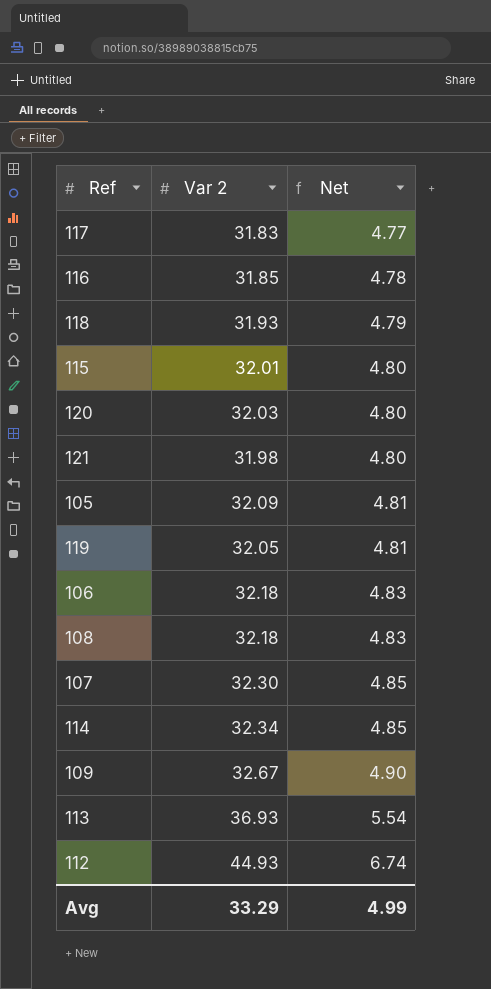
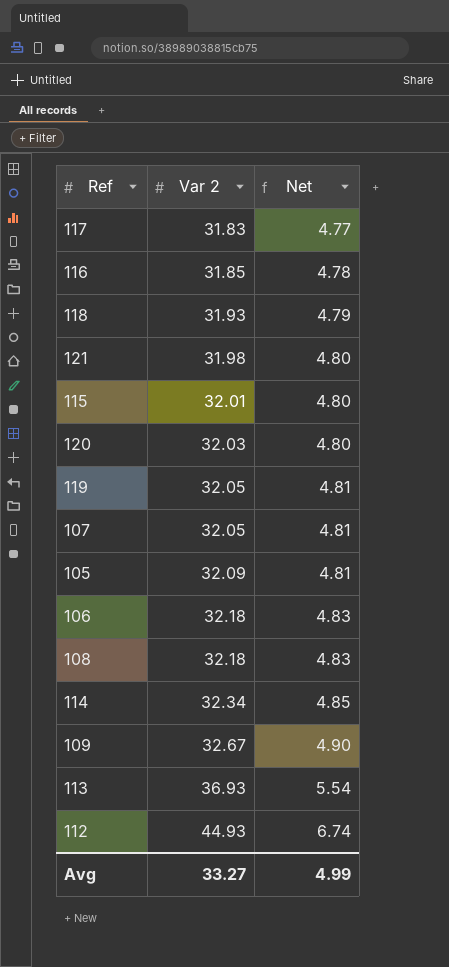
row order: Net ascending -> Var 2 ascending
107 | Var 2: 32.30 -> 32.05
107 | Net: 4.85 -> 4.81
Avg | Var 2: 33.29 -> 33.27

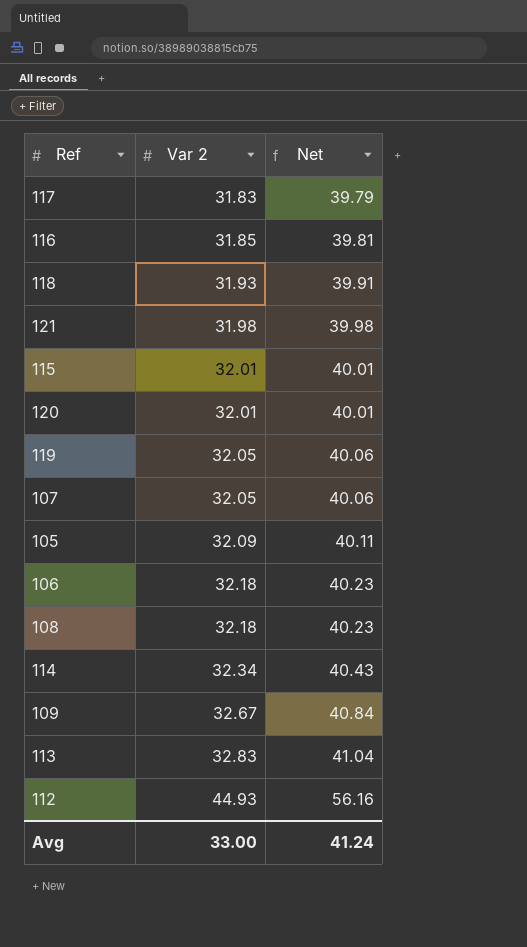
column Net | formula: [Var 2] * 0.15 -> [Var 2] * 1.25
120 | Var 2: 32.03 -> 32.01
113 | Var 2: 36.93 -> 32.83
Avg | Var 2: 33.27 -> 33.00
Avg | Net: 4.99 -> 41.24

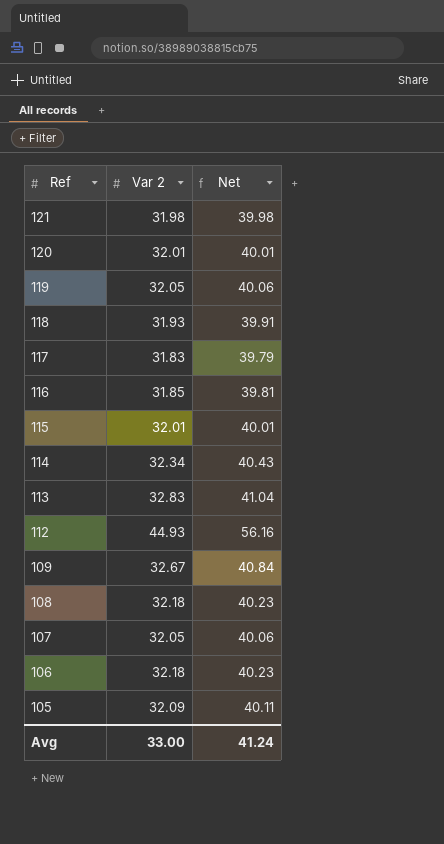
row order: Var 2 ascending -> Ref descending

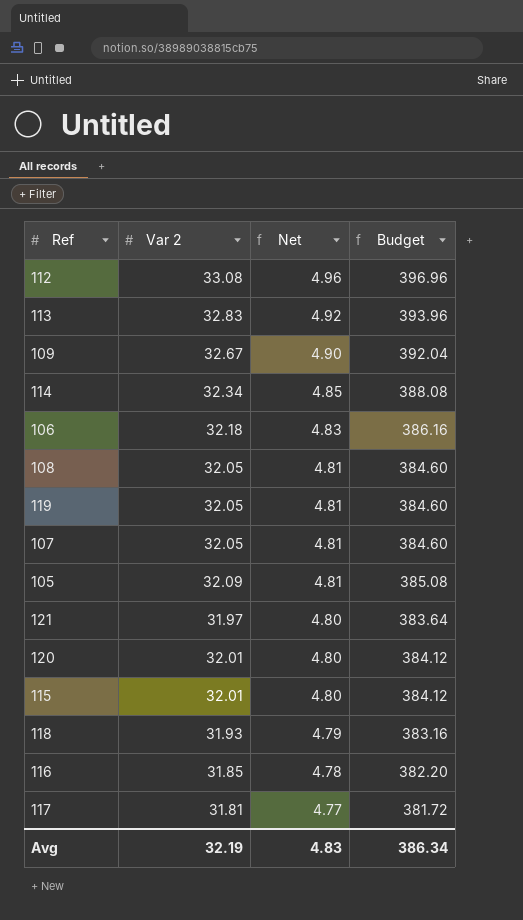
row order: Ref descending -> Net descending
column Net | formula: [Var 2] * 1.25 -> [Var 2] * 0.15
column Budget | formula: none -> [Var 2] * 12
112 | Var 2: 44.93 -> 33.08
108 | Var 2: 32.18 -> 32.05
121 | Var 2: 31.98 -> 31.97
117 | Var 2: 31.83 -> 31.81
Avg | Var 2: 33.00 -> 32.19
Avg | Net: 41.24 -> 4.83

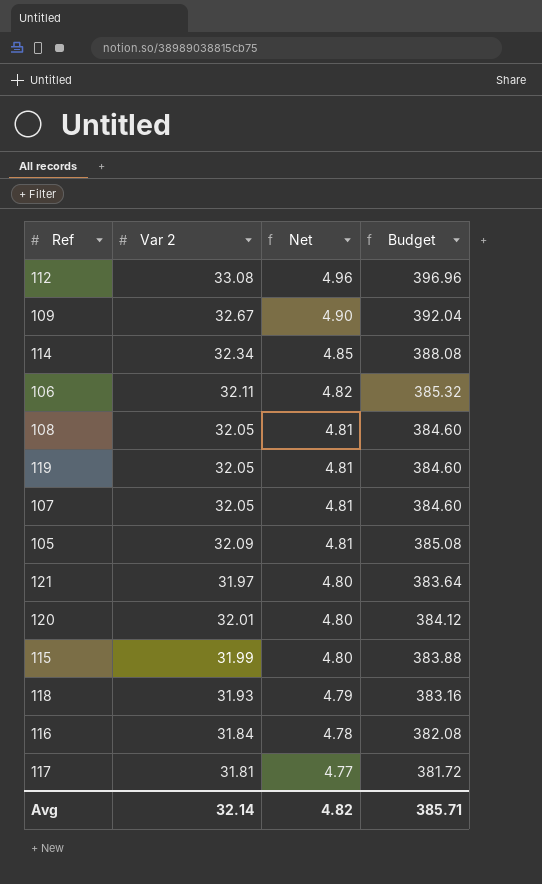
row 113: 32.83 | 4.92 | 393.96 -> none
106 | Var 2: 32.18 -> 32.11
106 | Net: 4.83 -> 4.82
106 | Budget: 386.16 -> 385.32
115 | Var 2: 32.01 -> 31.99
115 | Budget: 384.12 -> 383.88
116 | Var 2: 31.85 -> 31.84
116 | Budget: 382.20 -> 382.08
Avg | Var 2: 32.19 -> 32.14
Avg | Net: 4.83 -> 4.82
Avg | Budget: 386.34 -> 385.71

